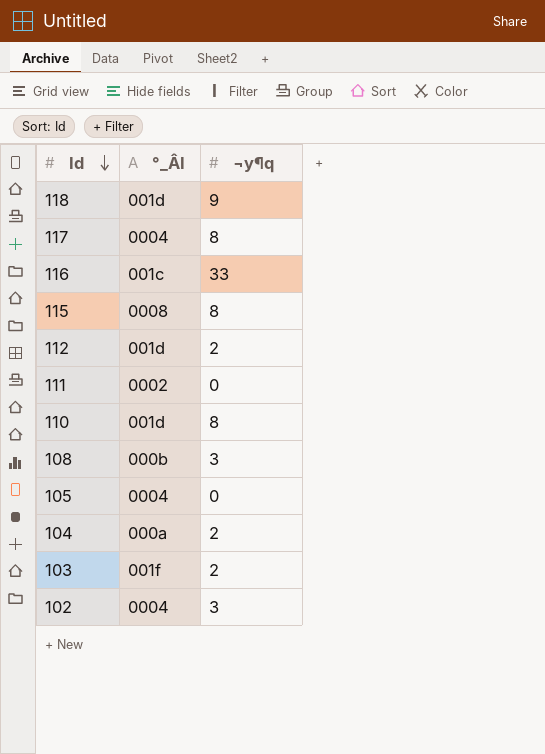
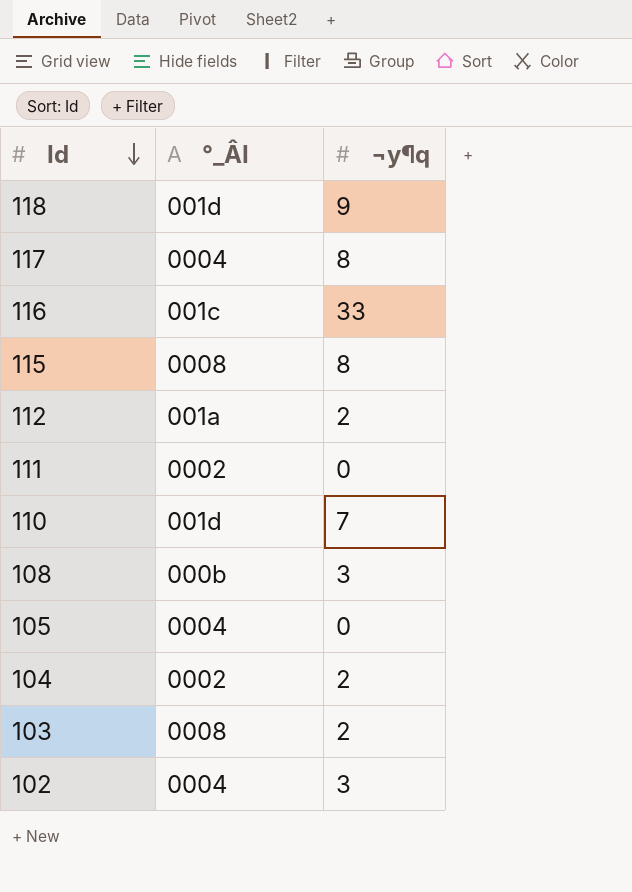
112 | °_ÂI: 001d -> 001a
110 | ¬y¶q: 8 -> 7
104 | °_ÂI: 000a -> 0002
103 | °_ÂI: 001f -> 0008

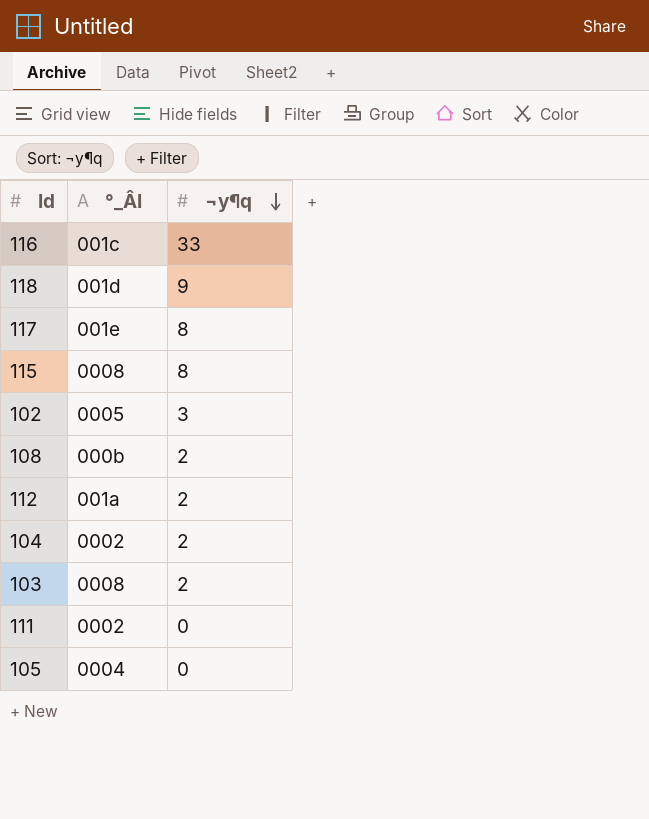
row order: Id descending -> ¬y¶q descending
row 110: 001d | 7 -> none
117 | °_ÂI: 0004 -> 001e
102 | °_ÂI: 0004 -> 0005
108 | ¬y¶q: 3 -> 2

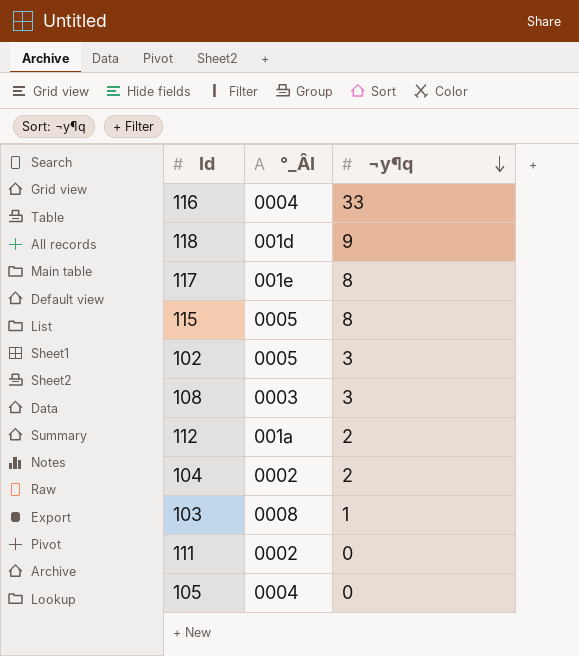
116 | °_ÂI: 001c -> 0004
115 | °_ÂI: 0008 -> 0005
108 | °_ÂI: 000b -> 0003
108 | ¬y¶q: 2 -> 3
103 | ¬y¶q: 2 -> 1

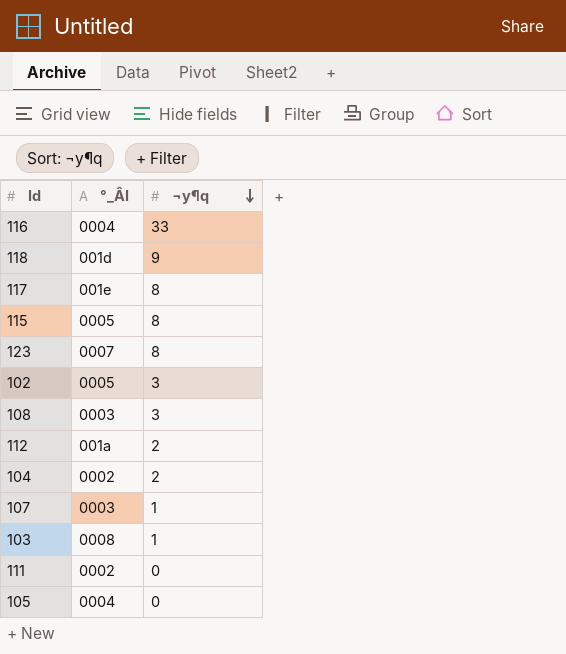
row 123: none -> 0007 | 8
row 107: none -> 0003 | 1

